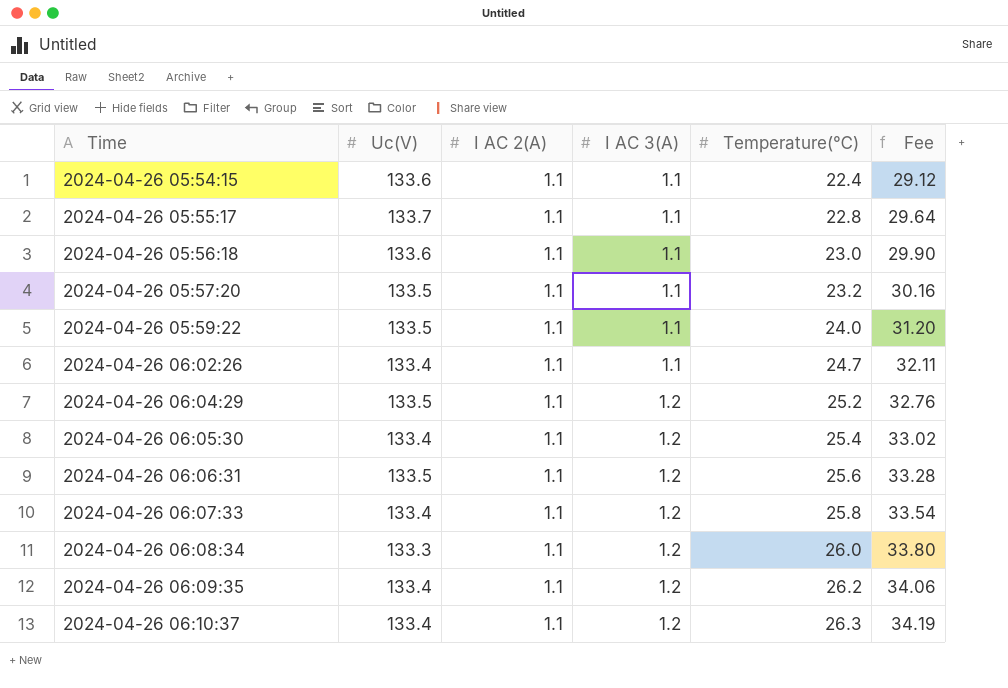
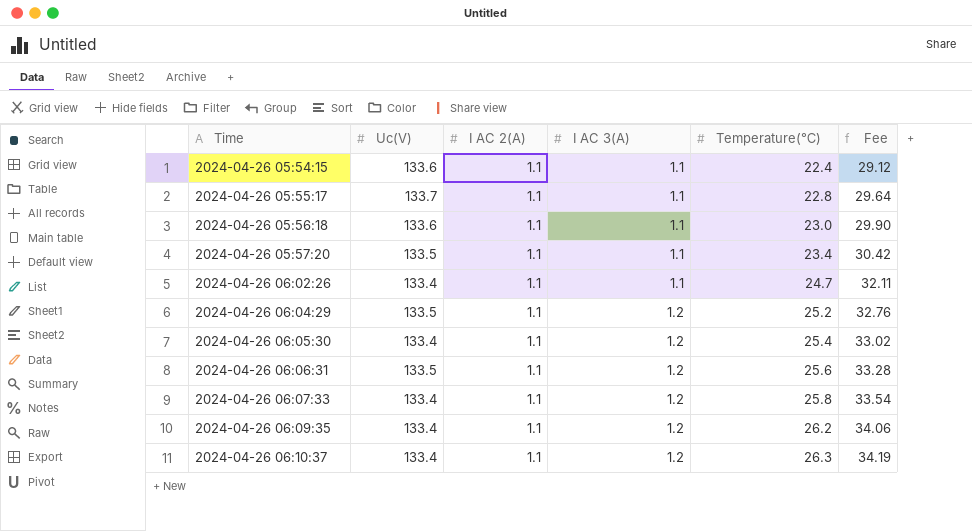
row 2024-04-26 05:59:22: 133.5 | 1.1 | 1.1 | 24.0 | 31.20 -> none
row 2024-04-26 06:08:34: 133.3 | 1.1 | 1.2 | 26.0 | 33.80 -> none
2024-04-26 05:57:20 | Temperature(℃): 23.2 -> 23.4
2024-04-26 05:57:20 | Fee: 30.16 -> 30.42

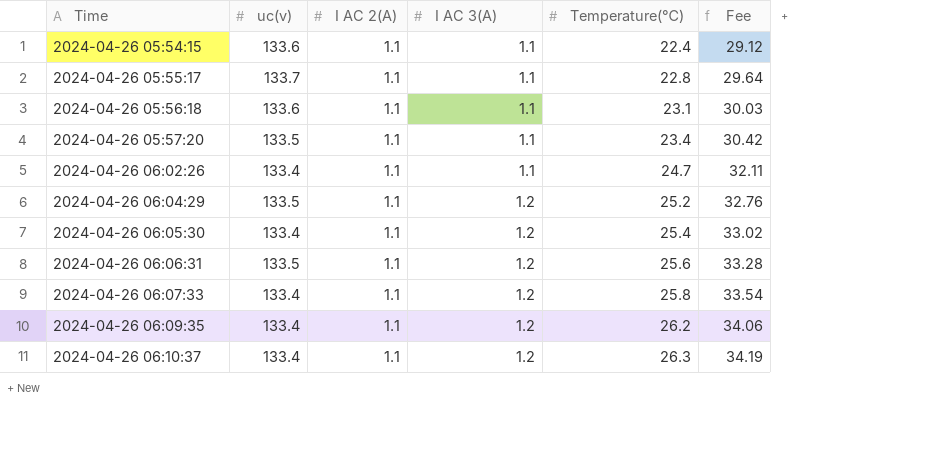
column name: Uc(V) -> uc(v)
2024-04-26 05:56:18 | Temperature(℃): 23.0 -> 23.1
2024-04-26 05:56:18 | Fee: 29.90 -> 30.03

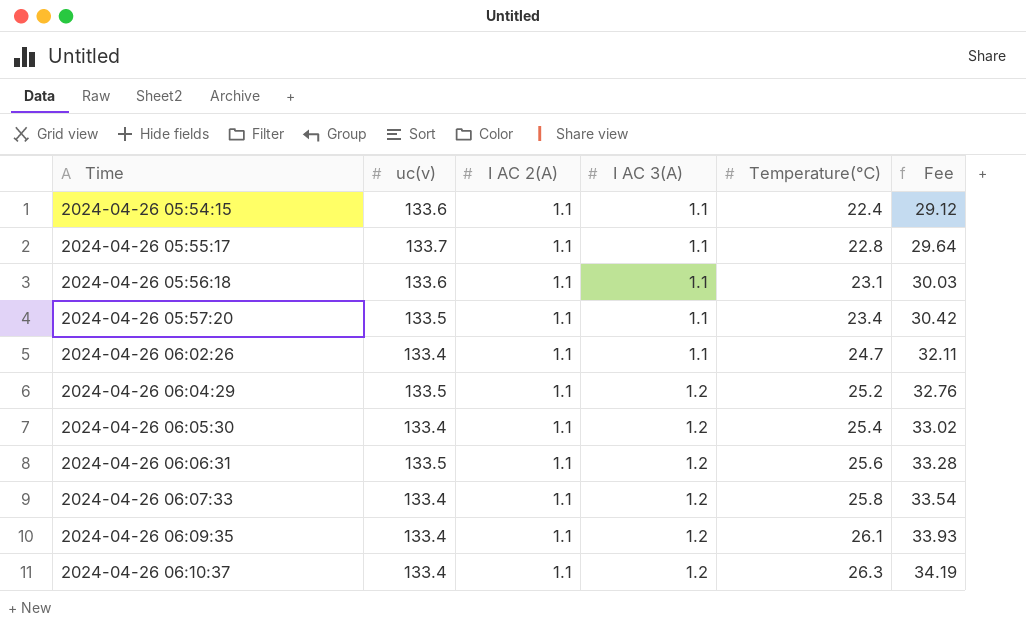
2024-04-26 06:09:35 | Temperature(℃): 26.2 -> 26.1
2024-04-26 06:09:35 | Fee: 34.06 -> 33.93

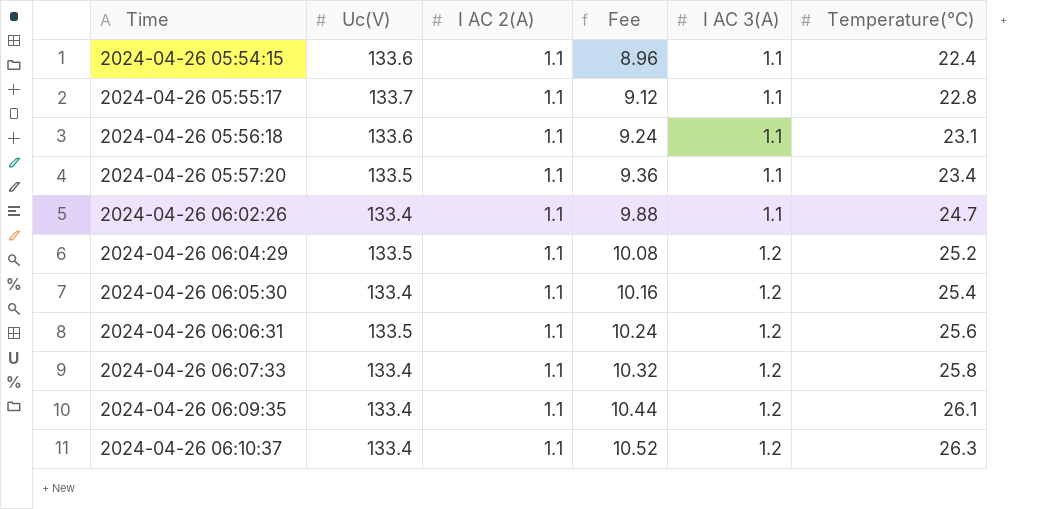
column name: uc(v) -> Uc(V)
column Fee | formula: [Temperature(℃)] * 1.3 -> [Temperature(℃)] * 0.4
column Fee | position: 6 -> 4

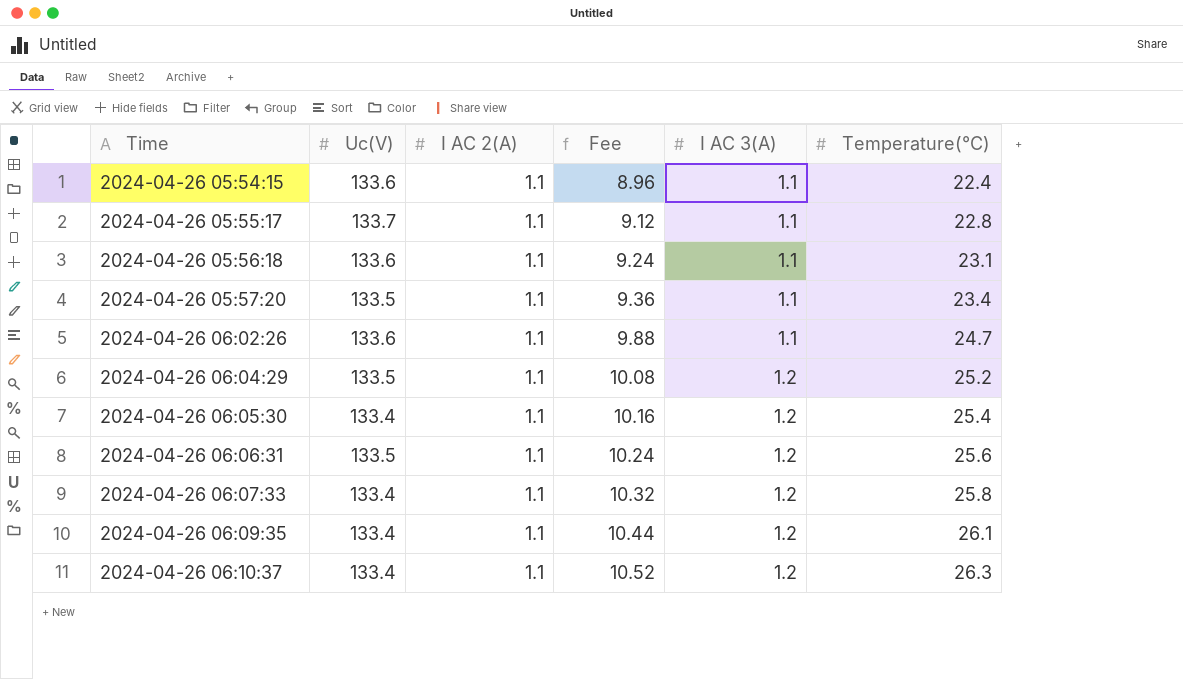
2024-04-26 06:02:26 | Uc(V): 133.4 -> 133.6

